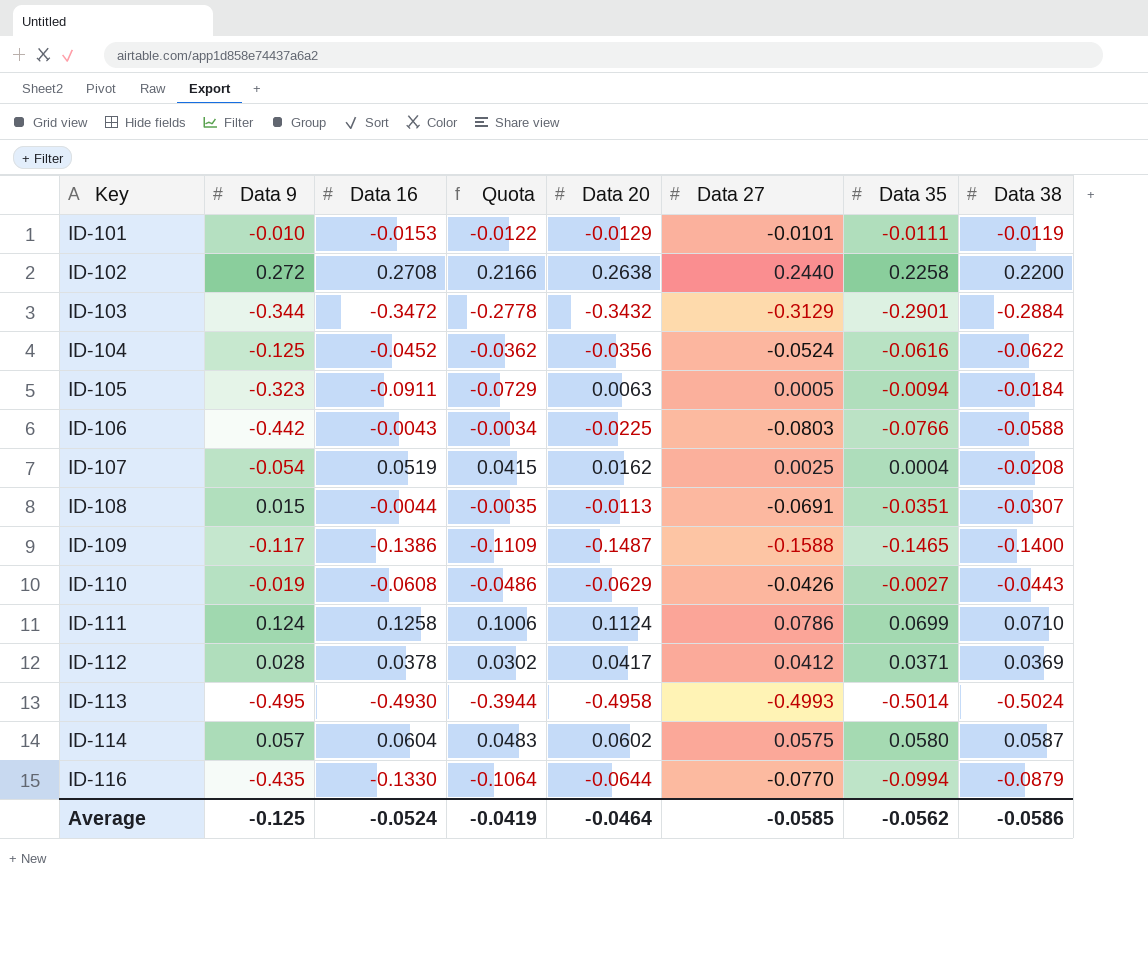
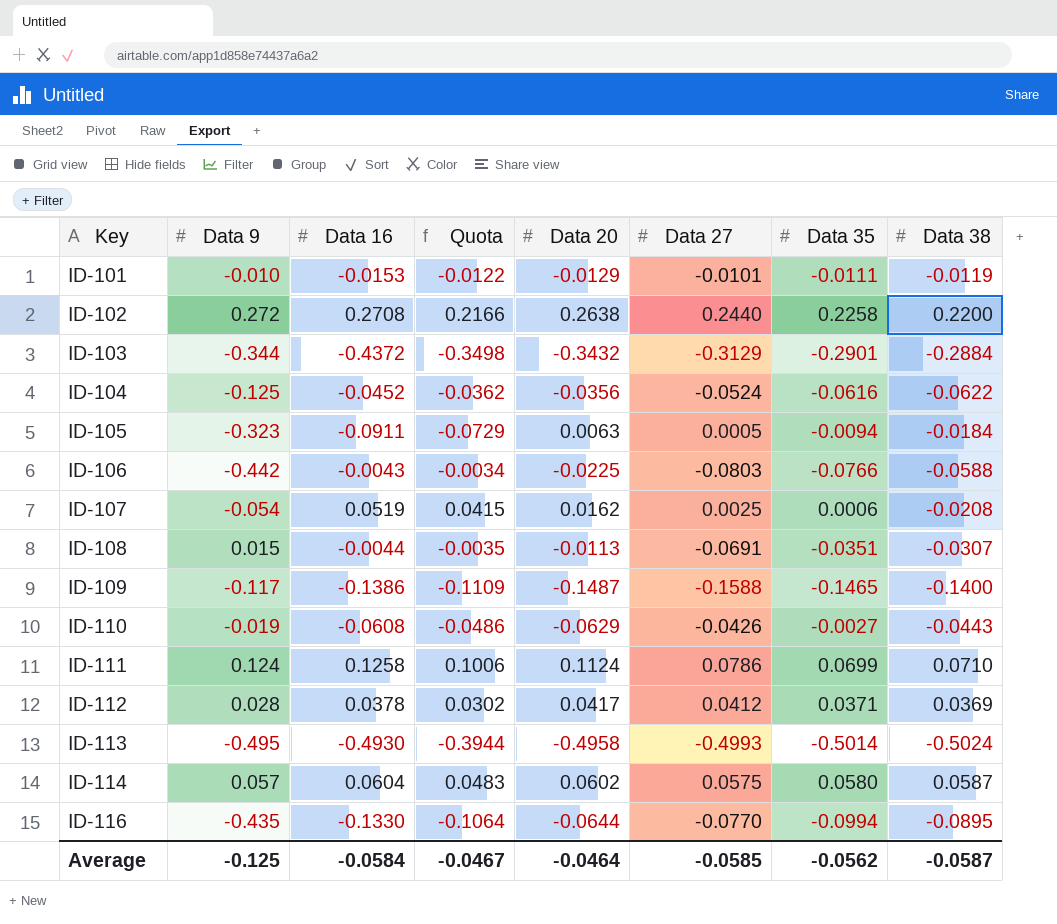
ID-103 | Data 16: -0.3472 -> -0.4372
ID-103 | Quota: -0.2778 -> -0.3498
ID-107 | Data 35: 0.0004 -> 0.0006
ID-116 | Data 38: -0.0879 -> -0.0895
Average | Data 16: -0.0524 -> -0.0584
Average | Quota: -0.0419 -> -0.0467
Average | Data 38: -0.0586 -> -0.0587

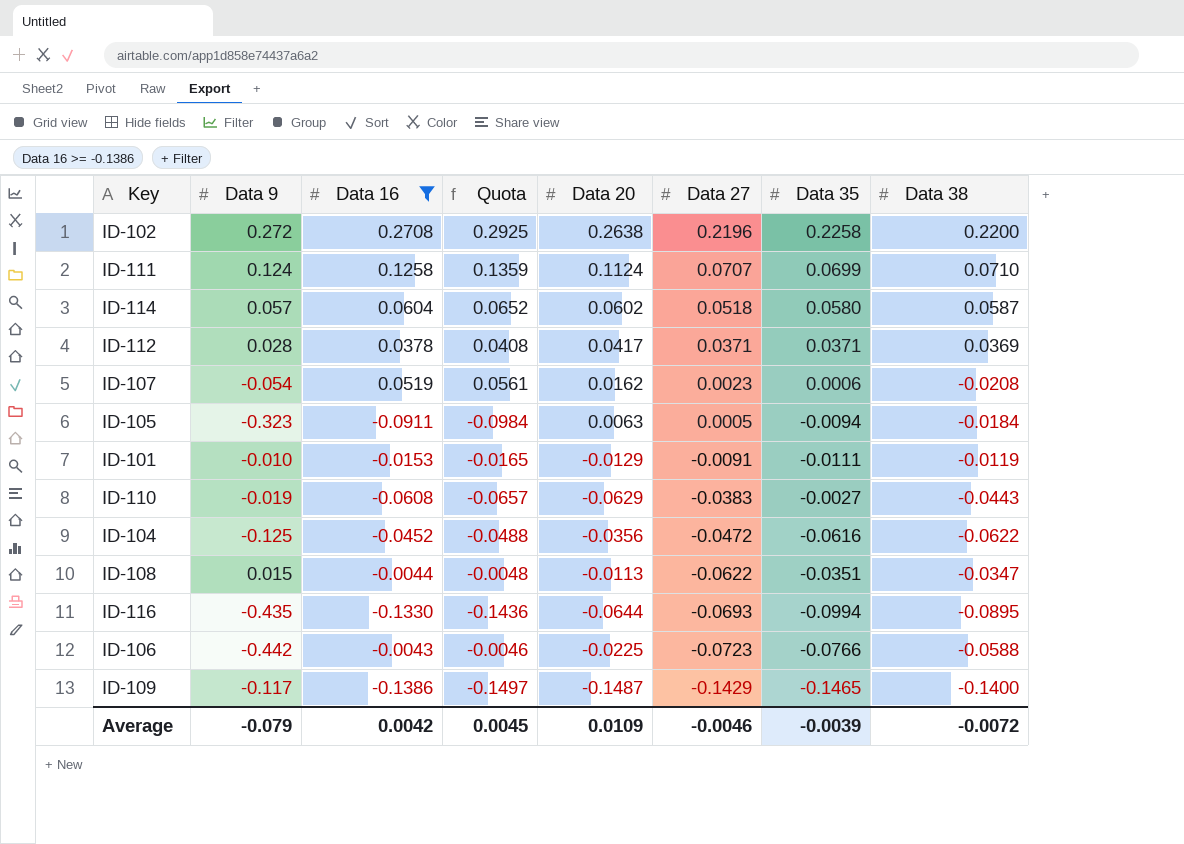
filter: none -> Data 16 >= -0.1386
row order: Key ascending -> Data 27 descending
column Quota | formula: [Data 16] * 0.8 -> [Data 16] * 1.08
ID-102 | Data 27: 0.2440 -> 0.2196
ID-111 | Data 27: 0.0786 -> 0.0707
ID-114 | Data 27: 0.0575 -> 0.0518
ID-112 | Data 27: 0.0412 -> 0.0371
ID-107 | Data 27: 0.0025 -> 0.0023
ID-101 | Data 27: -0.0101 -> -0.0091
ID-110 | Data 27: -0.0426 -> -0.0383
ID-104 | Data 27: -0.0524 -> -0.0472
ID-108 | Data 27: -0.0691 -> -0.0622
ID-108 | Data 38: -0.0307 -> -0.0347
ID-116 | Data 27: -0.0770 -> -0.0693
ID-106 | Data 27: -0.0803 -> -0.0723
ID-109 | Data 27: -0.1588 -> -0.1429
Average | Data 9: -0.125 -> -0.079
Average | Data 16: -0.0584 -> 0.0042
Average | Quota: -0.0467 -> 0.0045
Average | Data 20: -0.0464 -> 0.0109
Average | Data 27: -0.0585 -> -0.0046
Average | Data 35: -0.0562 -> -0.0039
Average | Data 38: -0.0587 -> -0.0072

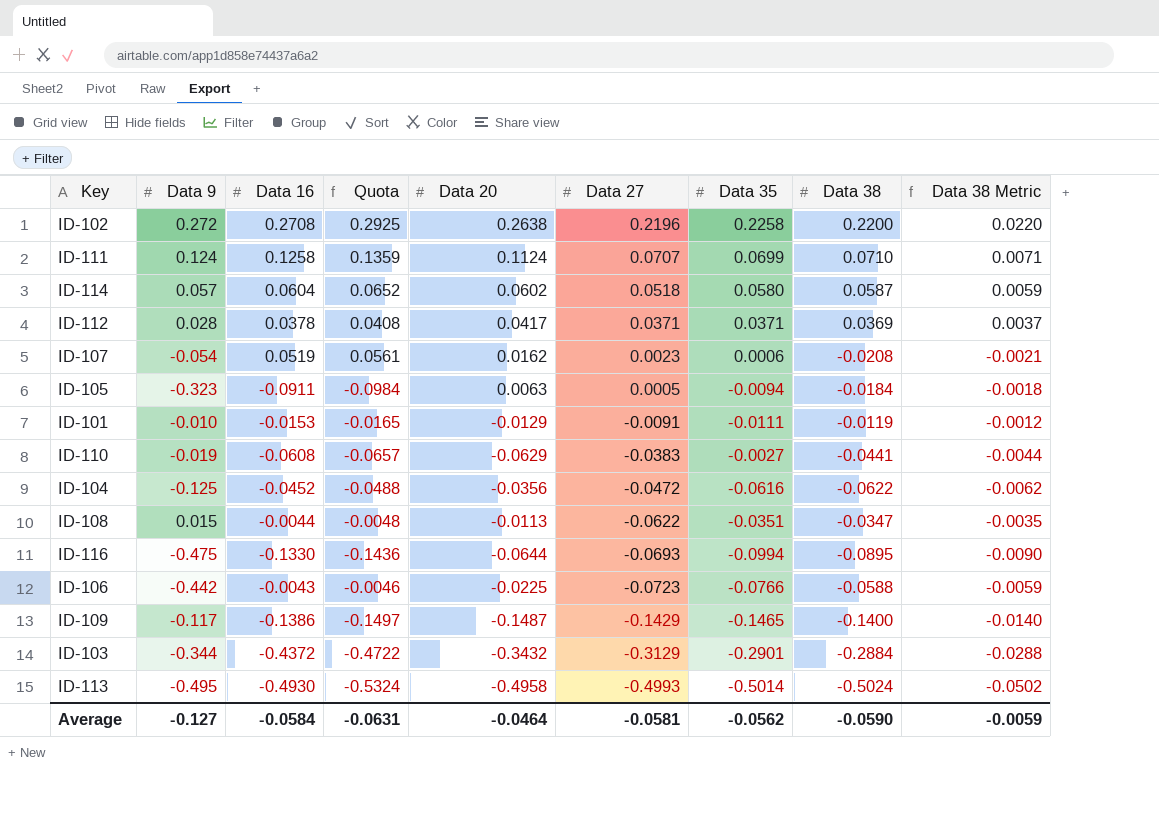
filter: Data 16 >= -0.1386 -> none
column Data 38 Metric | formula: none -> [Data 38] * 0.1
ID-110 | Data 38: -0.0443 -> -0.0441
ID-116 | Data 9: -0.435 -> -0.475
Average | Data 9: -0.079 -> -0.127
Average | Data 16: 0.0042 -> -0.0584
Average | Quota: 0.0045 -> -0.0631
Average | Data 20: 0.0109 -> -0.0464
Average | Data 27: -0.0046 -> -0.0581
Average | Data 35: -0.0039 -> -0.0562
Average | Data 38: -0.0072 -> -0.0590

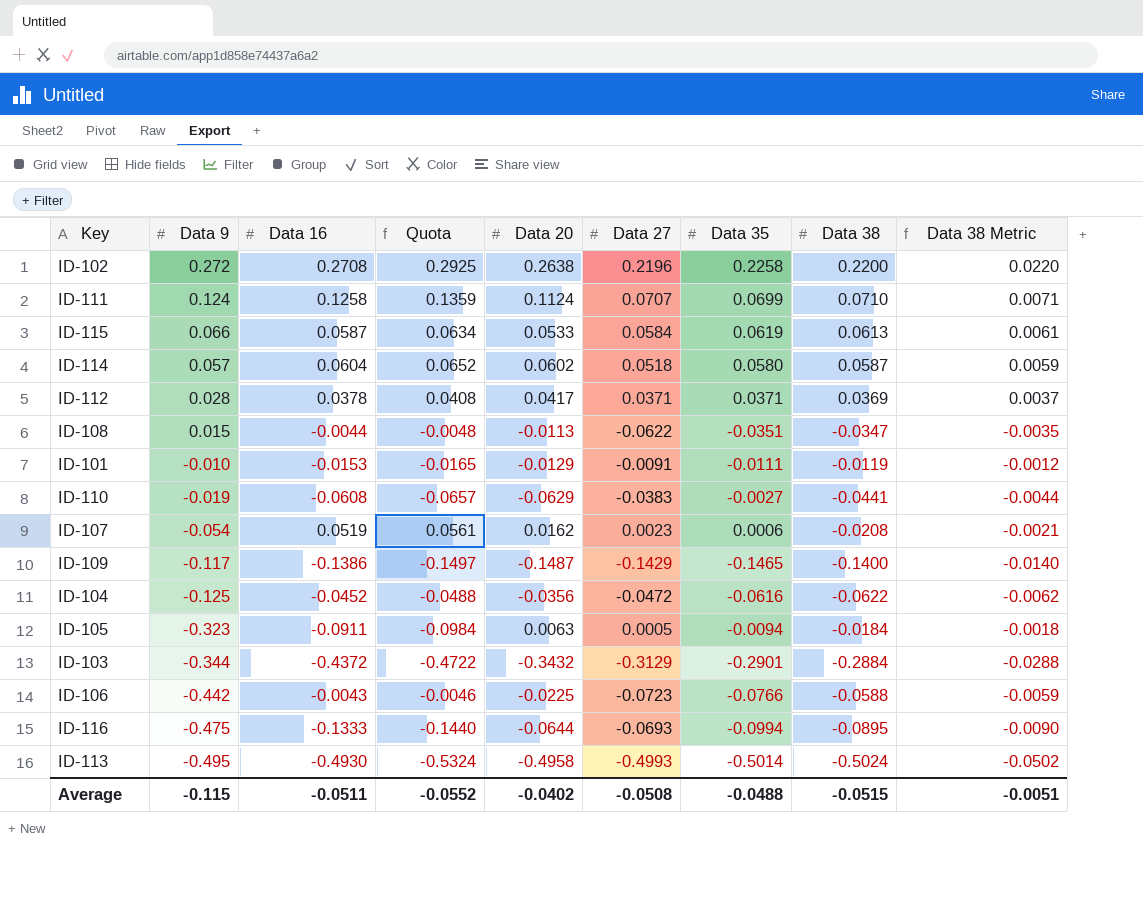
row order: Data 27 descending -> Data 9 descending
row ID-115: none -> 0.066 | 0.0587 | 0.0634 | 0.0533 | 0.0584 | 0.0619 | 0.0613 | 0.0061
ID-116 | Data 16: -0.1330 -> -0.1333
ID-116 | Quota: -0.1436 -> -0.1440
Average | Data 9: -0.127 -> -0.115
Average | Data 16: -0.0584 -> -0.0511
Average | Quota: -0.0631 -> -0.0552
Average | Data 20: -0.0464 -> -0.0402
Average | Data 27: -0.0581 -> -0.0508
Average | Data 35: -0.0562 -> -0.0488
Average | Data 38: -0.0590 -> -0.0515
Average | Data 38 Metric: -0.0059 -> -0.0051

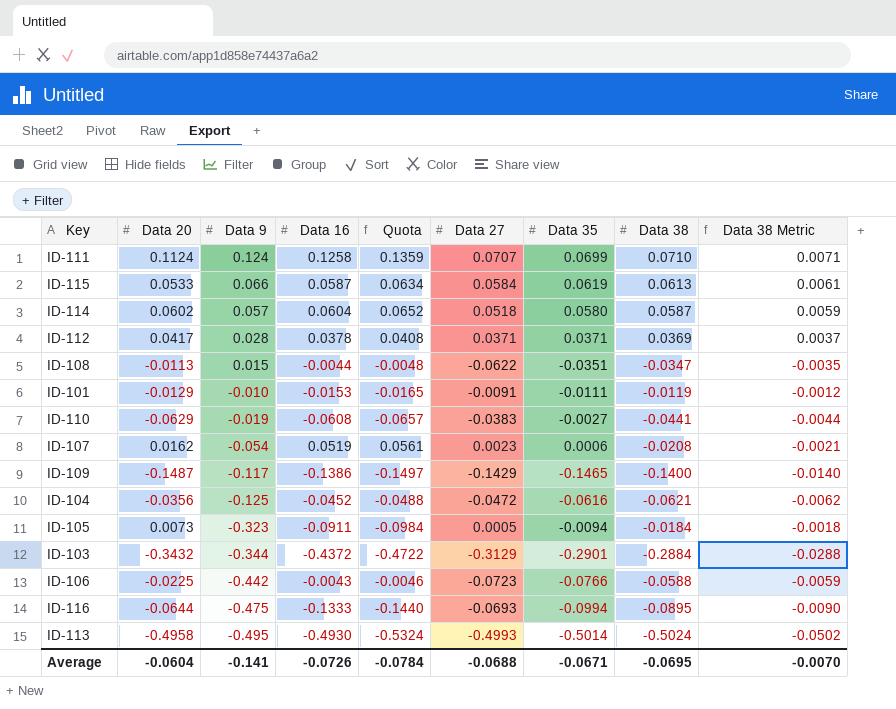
column Data 20 | position: 5 -> 2
row ID-102: 0.272 | 0.2708 | 0.2925 | 0.2638 | 0.2196 | 0.2258 | 0.2200 | 0.0220 -> none
ID-104 | Data 38: -0.0622 -> -0.0621
ID-105 | Data 20: 0.0063 -> 0.0073
Average | Data 20: -0.0402 -> -0.0604
Average | Data 9: -0.115 -> -0.141
Average | Data 16: -0.0511 -> -0.0726
Average | Quota: -0.0552 -> -0.0784
Average | Data 27: -0.0508 -> -0.0688
Average | Data 35: -0.0488 -> -0.0671
Average | Data 38: -0.0515 -> -0.0695
Average | Data 38 Metric: -0.0051 -> -0.0070

